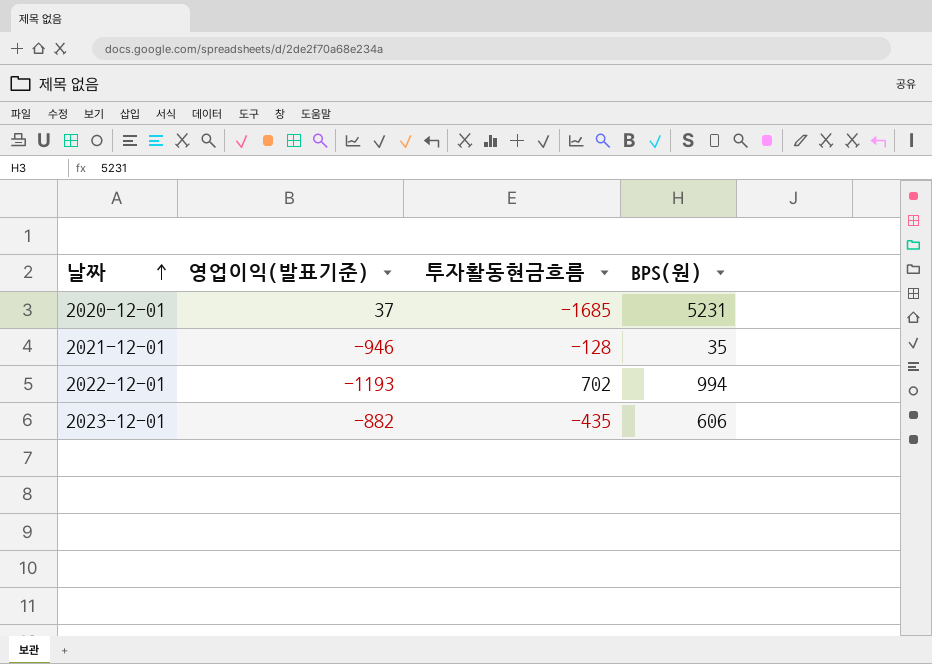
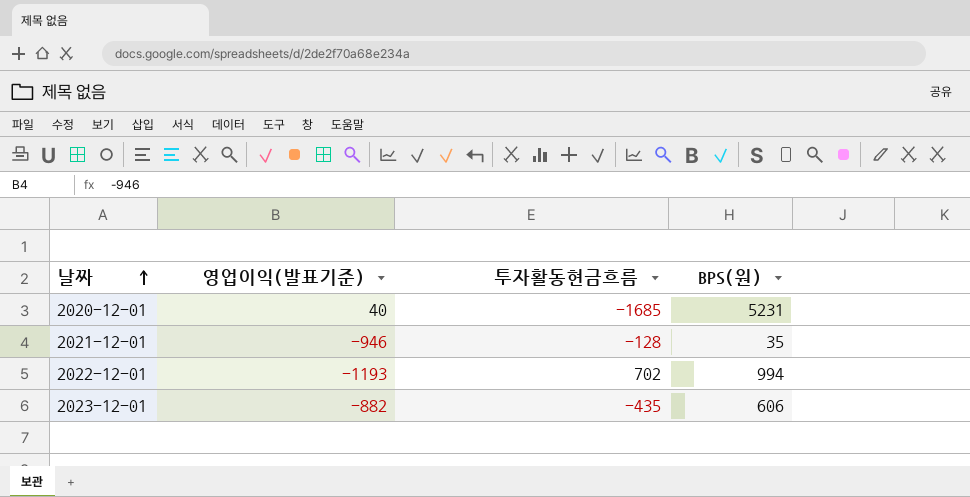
2020-12-01 | 영업이익(발표기준): 37 -> 40

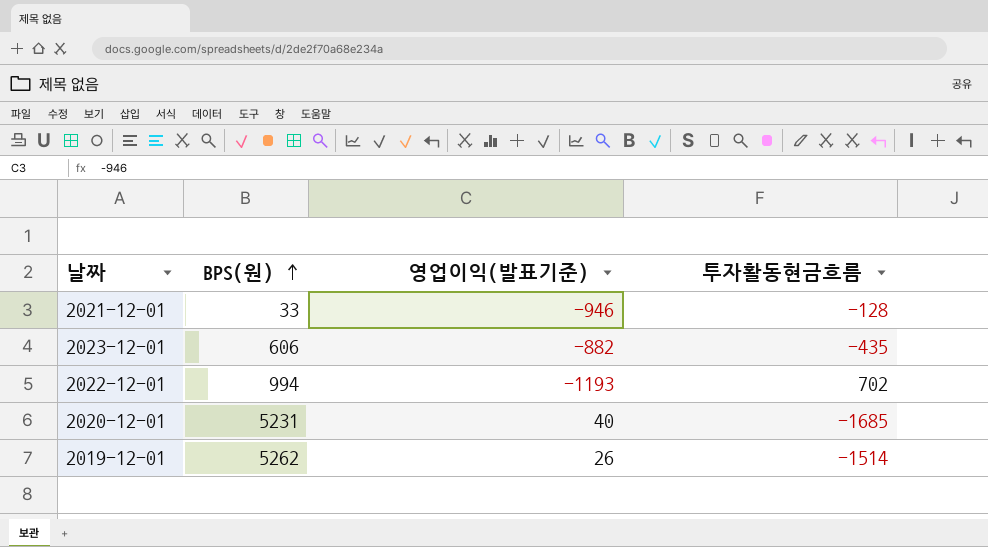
row order: 날짜 ascending -> BPS(원) ascending
column BPS(원) | position: 4 -> 2
2021-12-01 | BPS(원): 35 -> 33
row 2019-12-01: none -> 5262 | 26 | -1514

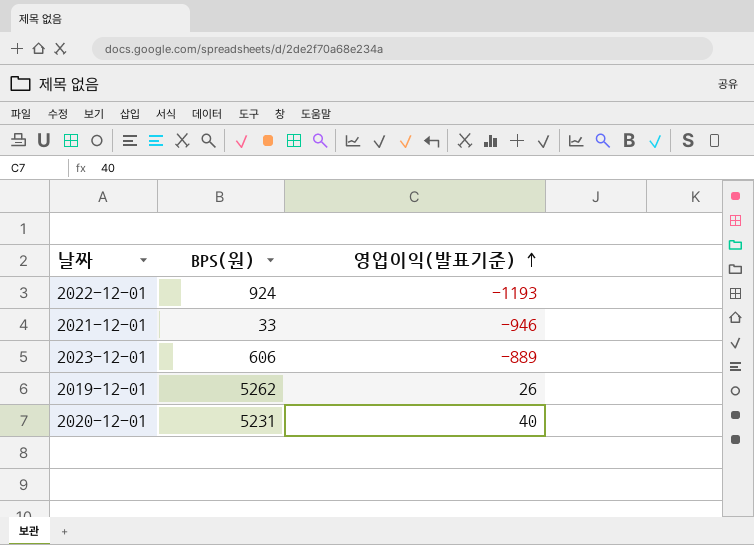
row order: BPS(원) ascending -> 영업이익(발표기준) ascending
column 투자활동현금흐름 | position: 4 -> none
2022-12-01 | BPS(원): 994 -> 924
2023-12-01 | 영업이익(발표기준): -882 -> -889

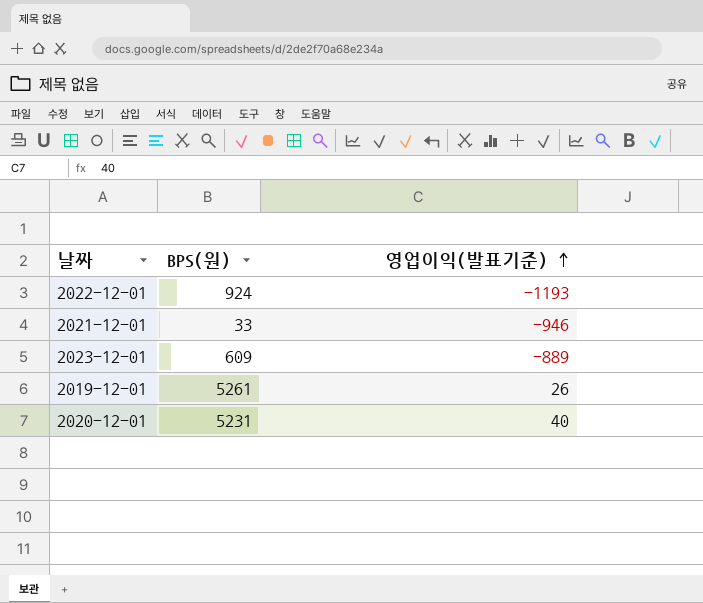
2023-12-01 | BPS(원): 606 -> 609
2019-12-01 | BPS(원): 5262 -> 5261

